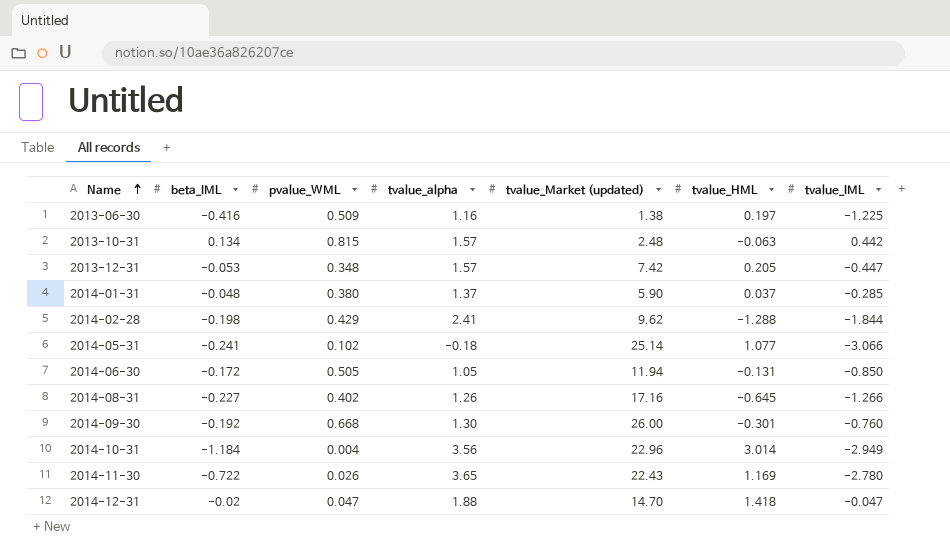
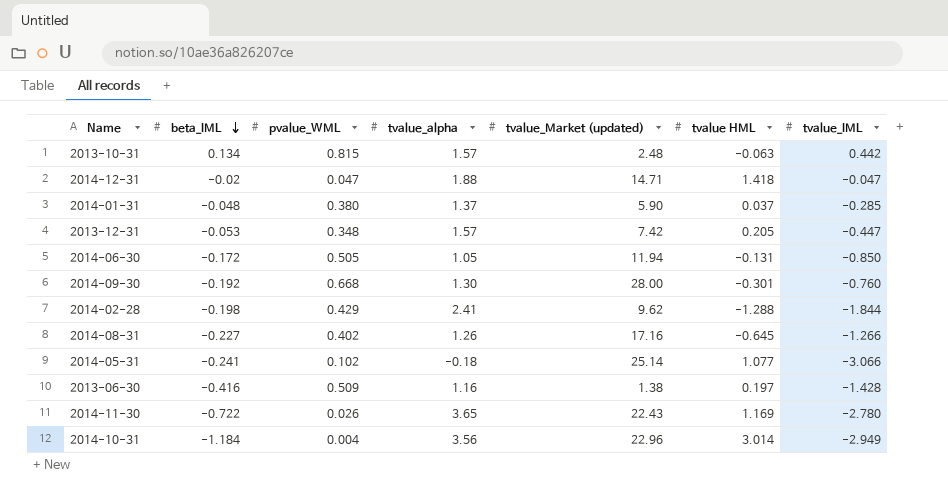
row order: Name ascending -> beta_IML descending
column name: tvalue_HML -> tvalue HML
2014-12-31 | tvalue_Market (updated): 14.70 -> 14.71
2014-09-30 | tvalue_Market (updated): 26.00 -> 28.00
2013-06-30 | tvalue_IML: -1.225 -> -1.428

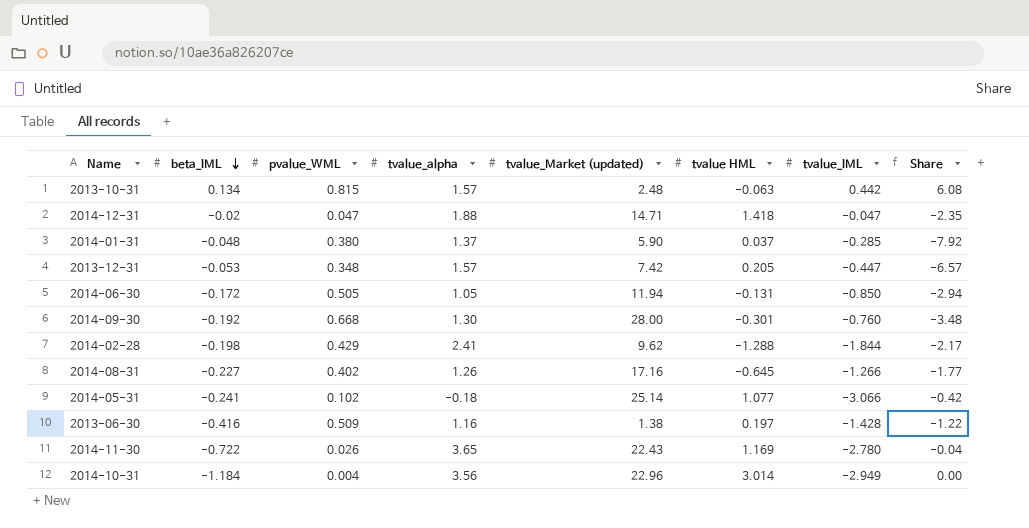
column Share | formula: none -> [pvalue_WML] / [beta_IML]

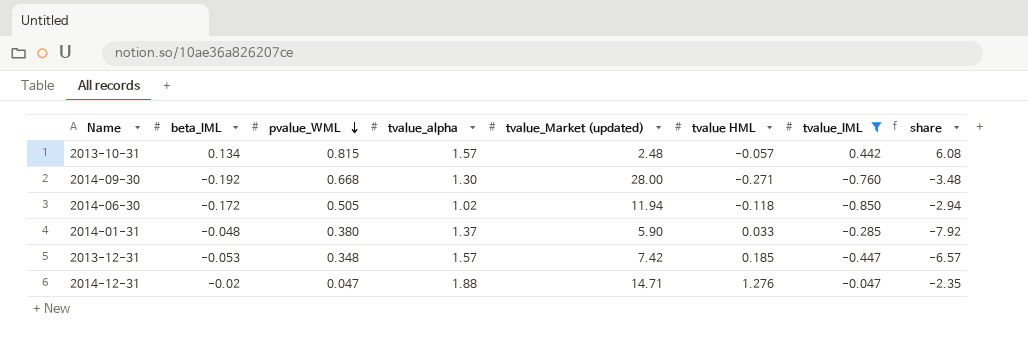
filter: none -> tvalue_IML >= -0.850
row order: beta_IML descending -> pvalue_WML descending
column name: Share -> share
2013-10-31 | tvalue HML: -0.063 -> -0.057
2014-09-30 | tvalue HML: -0.301 -> -0.271
2014-06-30 | tvalue_alpha: 1.05 -> 1.02
2014-06-30 | tvalue HML: -0.131 -> -0.118
2014-01-31 | tvalue HML: 0.037 -> 0.033
2013-12-31 | tvalue HML: 0.205 -> 0.185
2014-12-31 | tvalue HML: 1.418 -> 1.276

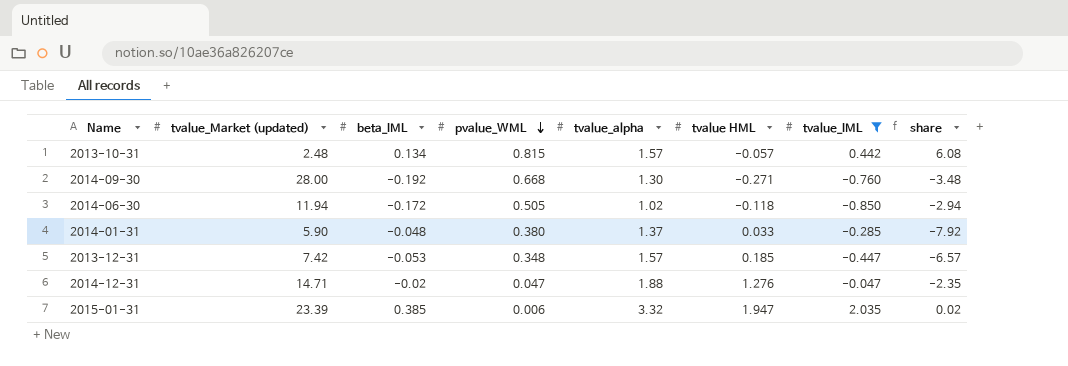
column tvalue_Market (updated) | position: 5 -> 2
row 2015-01-31: none -> 23.39 | 0.385 | 0.006 | 3.32 | 1.947 | 2.035 | 0.02

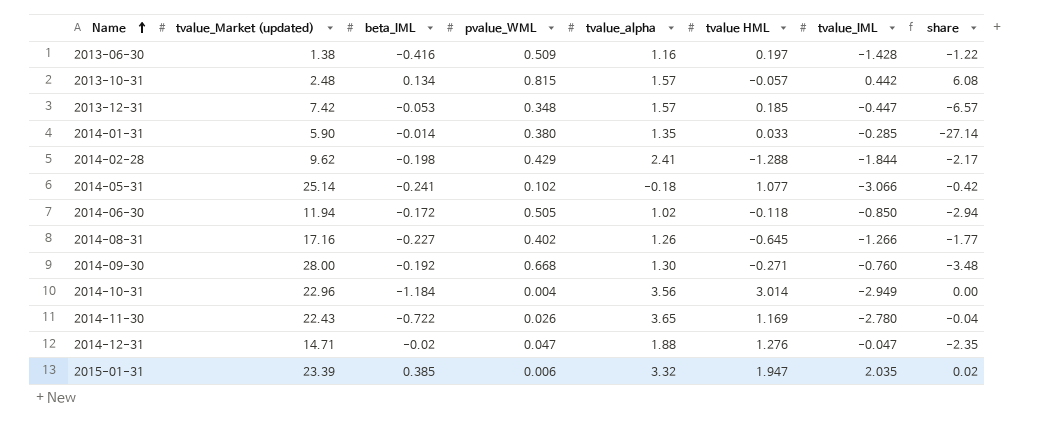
filter: tvalue_IML >= -0.850 -> none
row order: pvalue_WML descending -> Name ascending
2014-01-31 | beta_IML: -0.048 -> -0.014
2014-01-31 | tvalue_alpha: 1.37 -> 1.35
2014-01-31 | share: -7.92 -> -27.14

